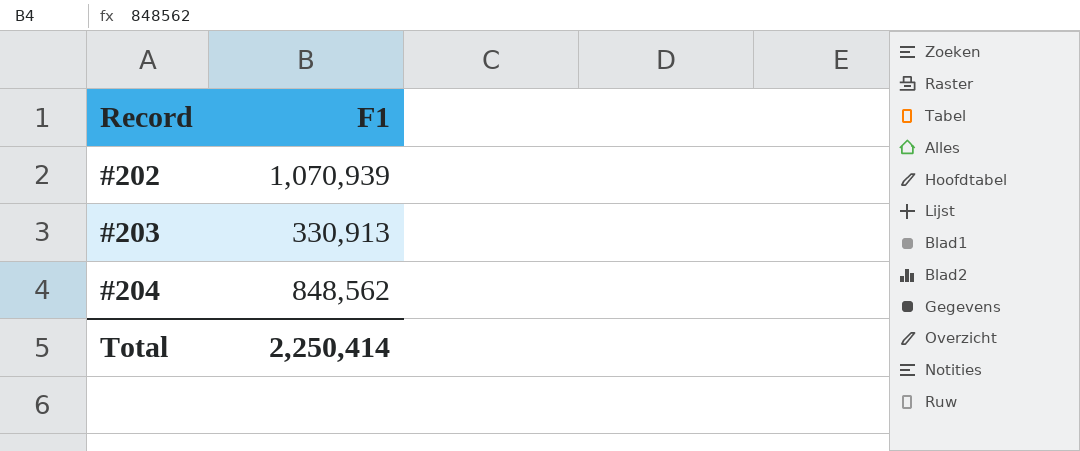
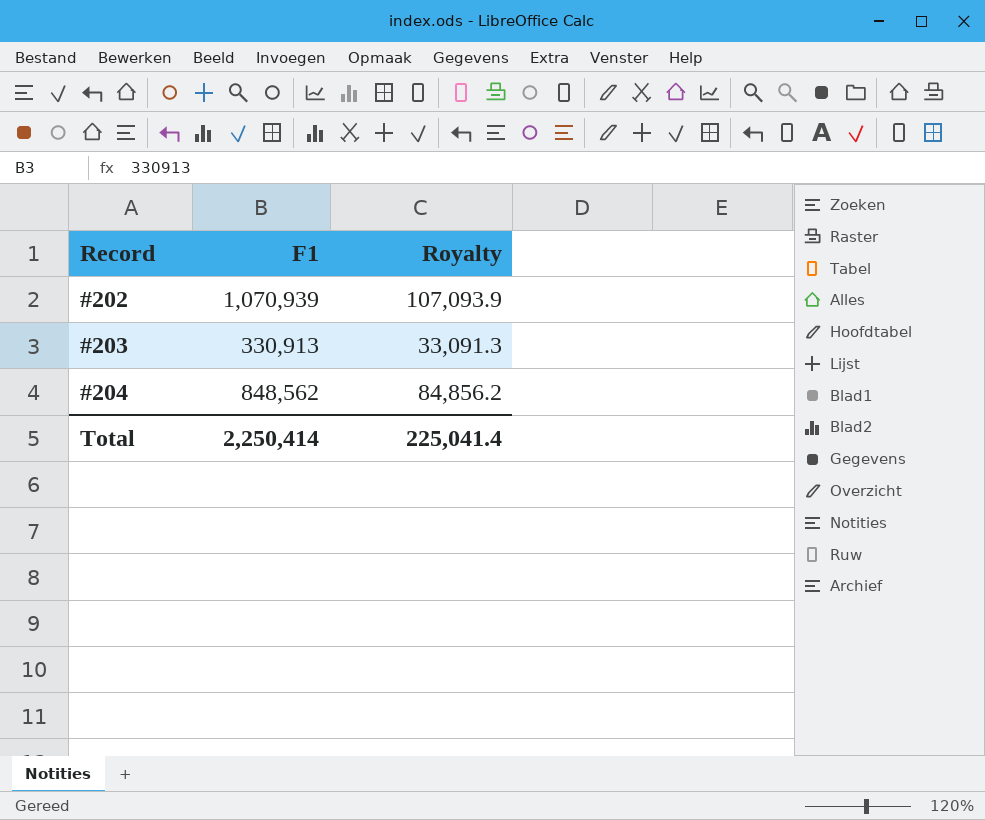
column Royalty | formula: none -> [F1] * 0.1

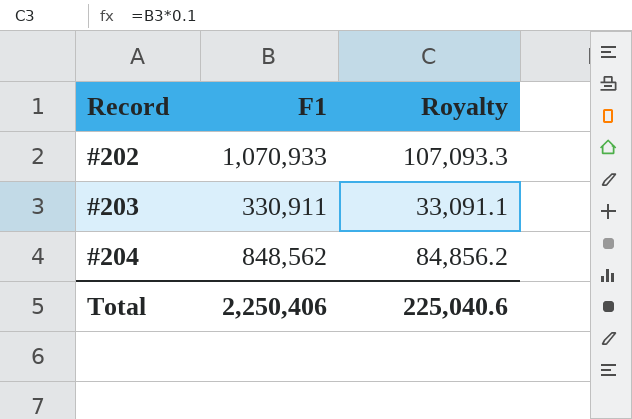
#202 | F1: 1,070,939 -> 1,070,933
#202 | Royalty: 107,093.9 -> 107,093.3
#203 | F1: 330,913 -> 330,911
#203 | Royalty: 33,091.3 -> 33,091.1
Total | F1: 2,250,414 -> 2,250,406
Total | Royalty: 225,041.4 -> 225,040.6

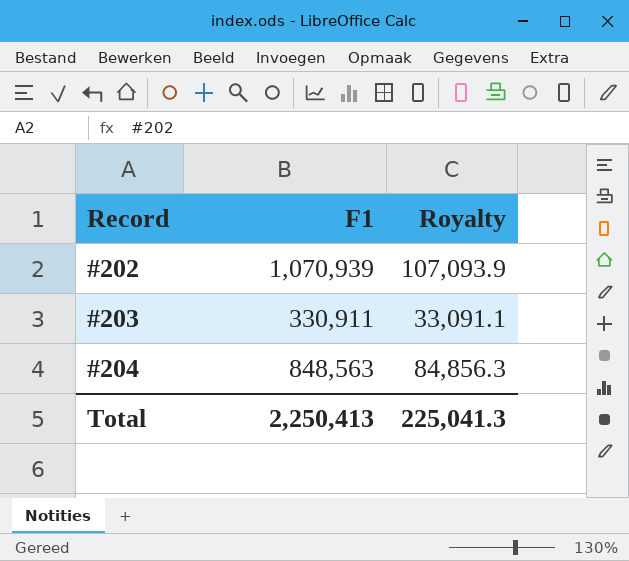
#202 | F1: 1,070,933 -> 1,070,939
#202 | Royalty: 107,093.3 -> 107,093.9
#204 | F1: 848,562 -> 848,563
#204 | Royalty: 84,856.2 -> 84,856.3
Total | F1: 2,250,406 -> 2,250,413
Total | Royalty: 225,040.6 -> 225,041.3

